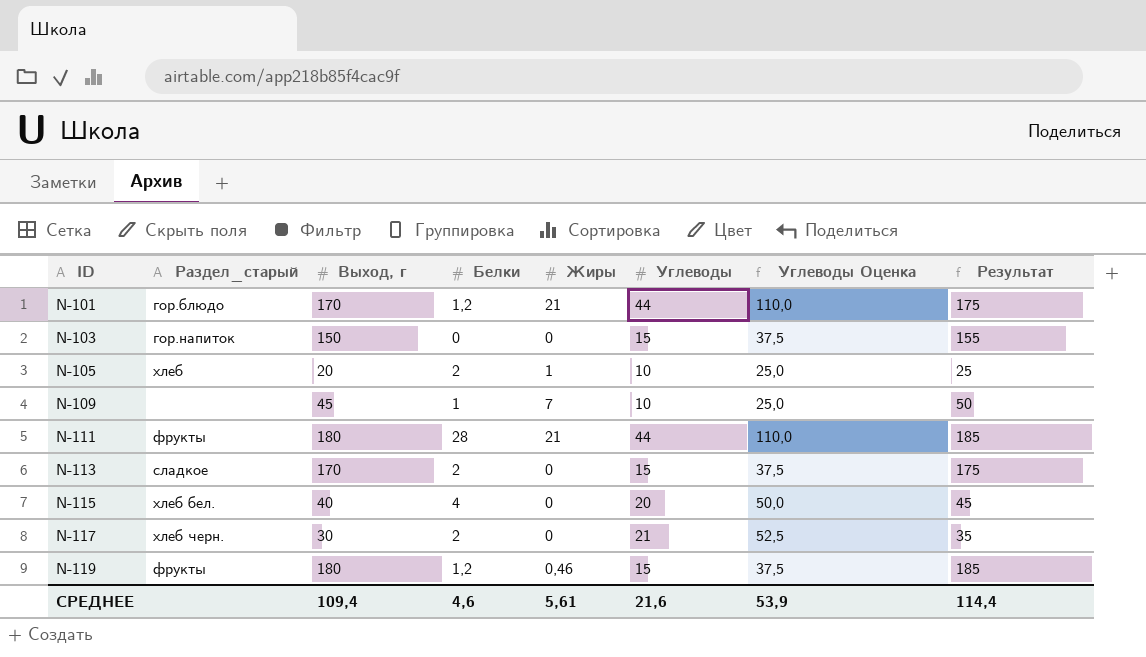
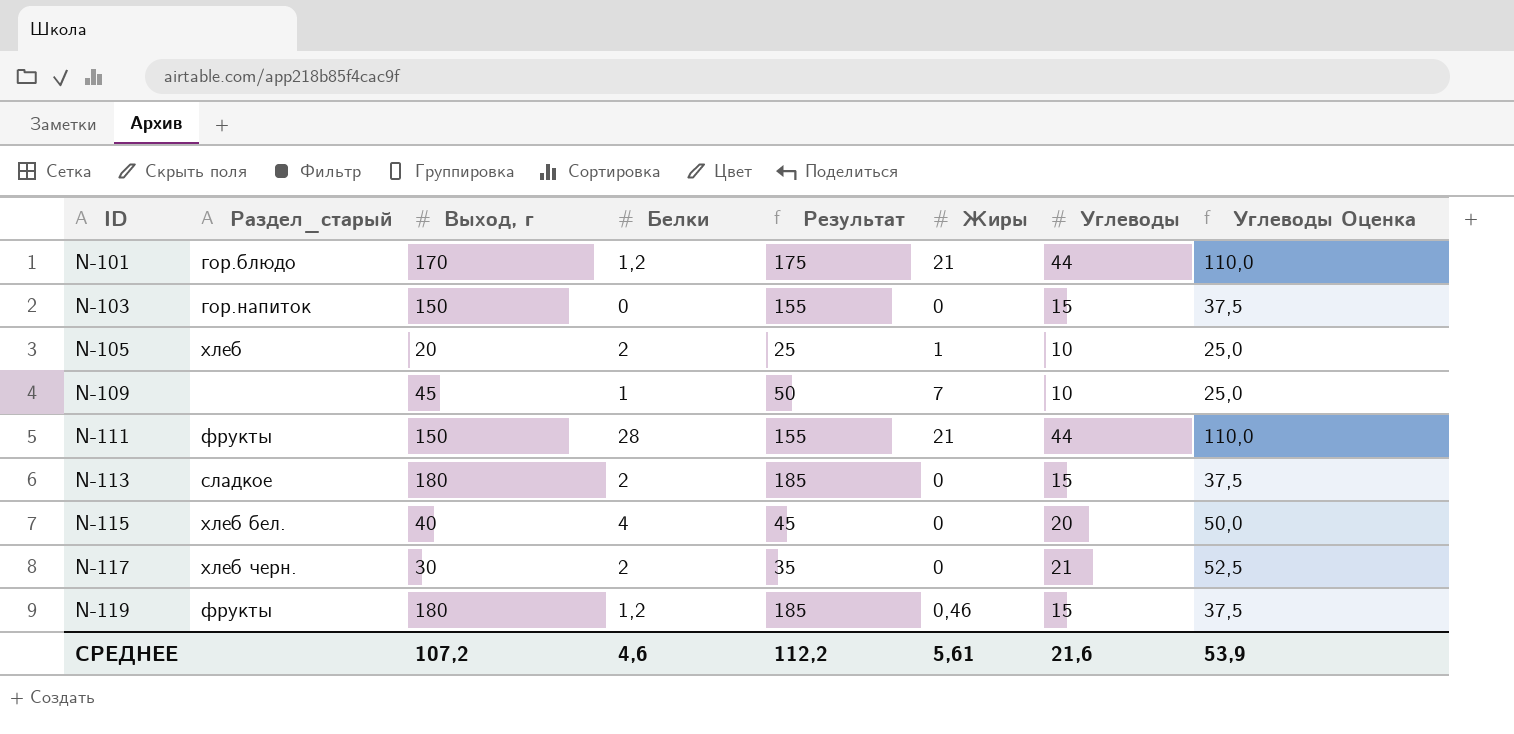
column Результат | position: 8 -> 5
N-111 | Выход, г: 180 -> 150
N-111 | Результат: 185 -> 155
N-113 | Выход, г: 170 -> 180
N-113 | Результат: 175 -> 185
СРЕДНЕЕ | Выход, г: 109,4 -> 107,2
СРЕДНЕЕ | Результат: 114,4 -> 112,2

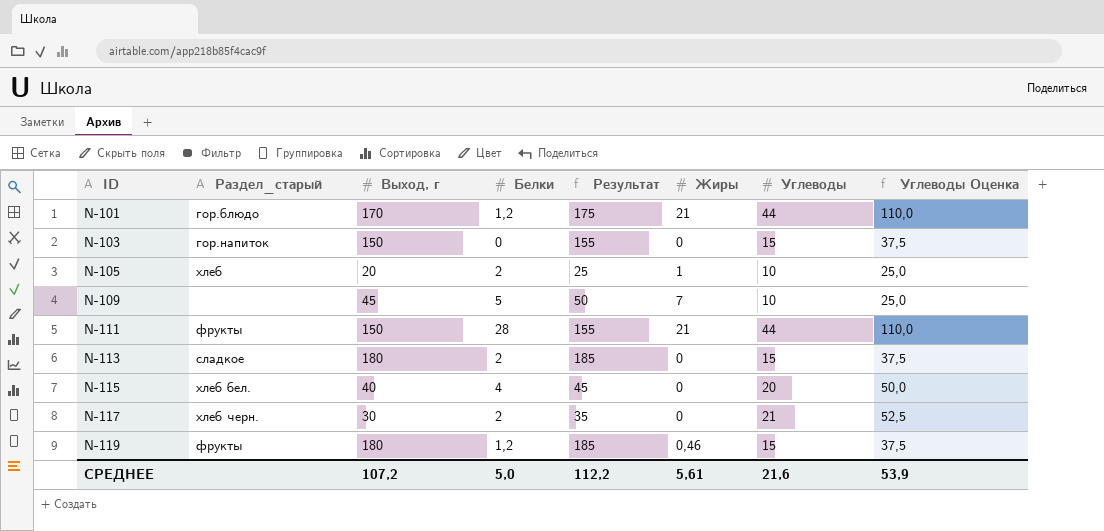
N-109 | Белки: 1 -> 5
СРЕДНЕЕ | Белки: 4,6 -> 5,0

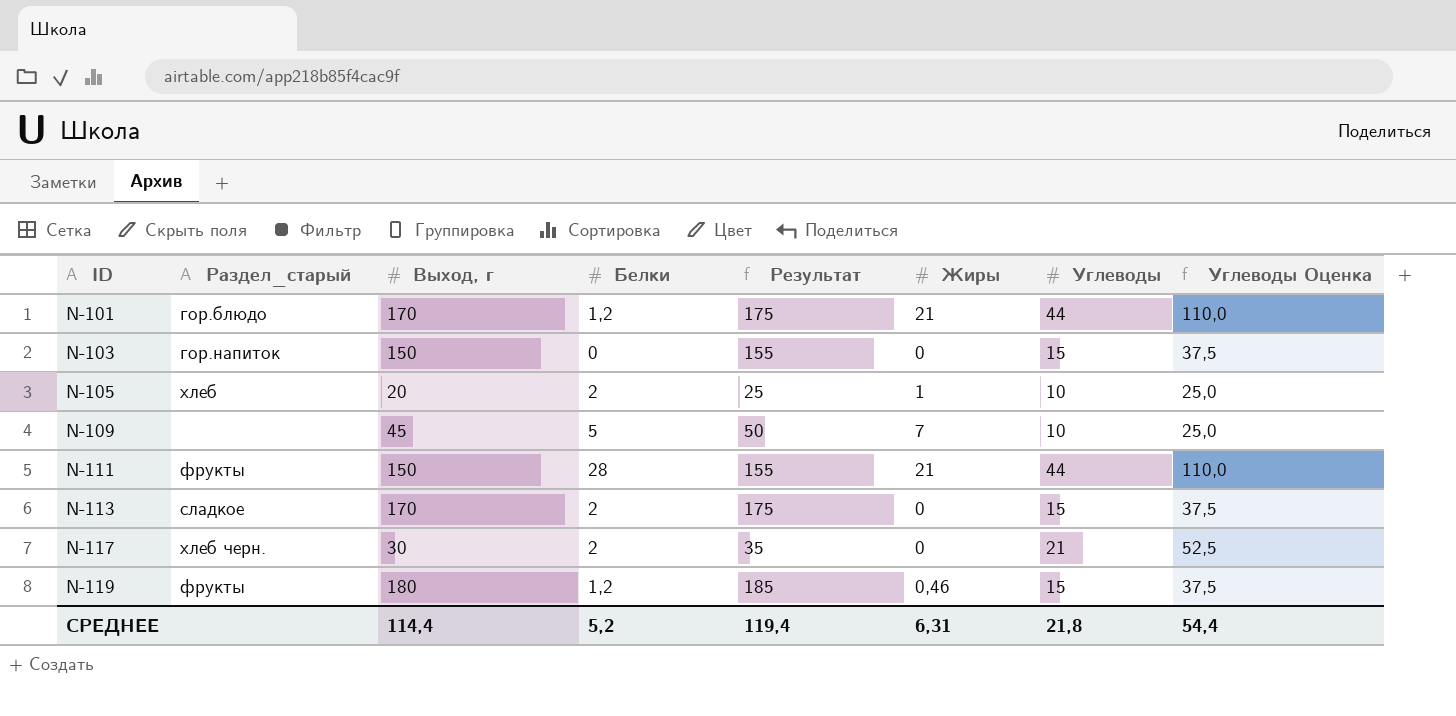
row N-115: хлеб бел. | 40 | 4 | 45 | 0 | 20 | 50,0 -> none
N-113 | Выход, г: 180 -> 170
N-113 | Результат: 185 -> 175
СРЕДНЕЕ | Выход, г: 107,2 -> 114,4
СРЕДНЕЕ | Белки: 5,0 -> 5,2
СРЕДНЕЕ | Результат: 112,2 -> 119,4
СРЕДНЕЕ | Жиры: 5,61 -> 6,31
СРЕДНЕЕ | Углеводы: 21,6 -> 21,8
СРЕДНЕЕ | Углеводы Оценка: 53,9 -> 54,4

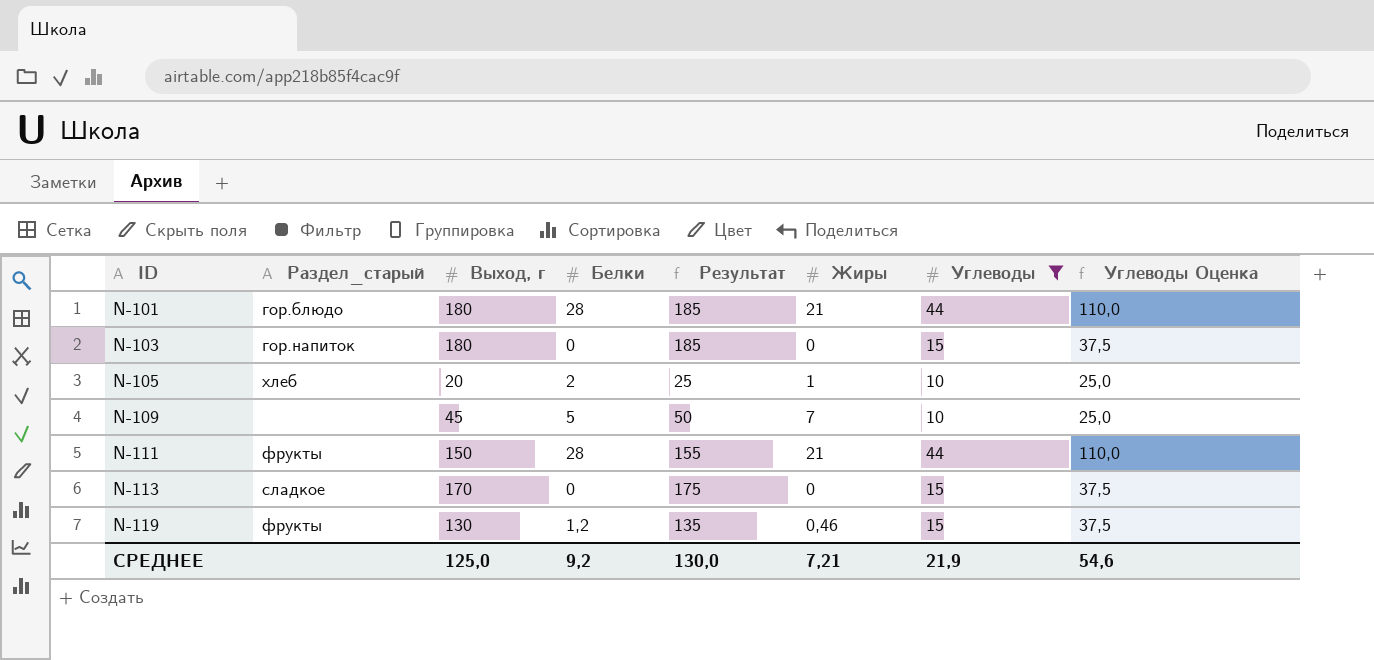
filter: none -> Углеводы != 21
N-101 | Выход, г: 170 -> 180
N-101 | Белки: 1,2 -> 28
N-101 | Результат: 175 -> 185
N-103 | Выход, г: 150 -> 180
N-103 | Результат: 155 -> 185
N-113 | Белки: 2 -> 0
N-119 | Выход, г: 180 -> 130
N-119 | Результат: 185 -> 135
СРЕДНЕЕ | Выход, г: 114,4 -> 125,0
СРЕДНЕЕ | Белки: 5,2 -> 9,2
СРЕДНЕЕ | Результат: 119,4 -> 130,0
СРЕДНЕЕ | Жиры: 6,31 -> 7,21
СРЕДНЕЕ | Углеводы: 21,8 -> 21,9
СРЕДНЕЕ | Углеводы Оценка: 54,4 -> 54,6

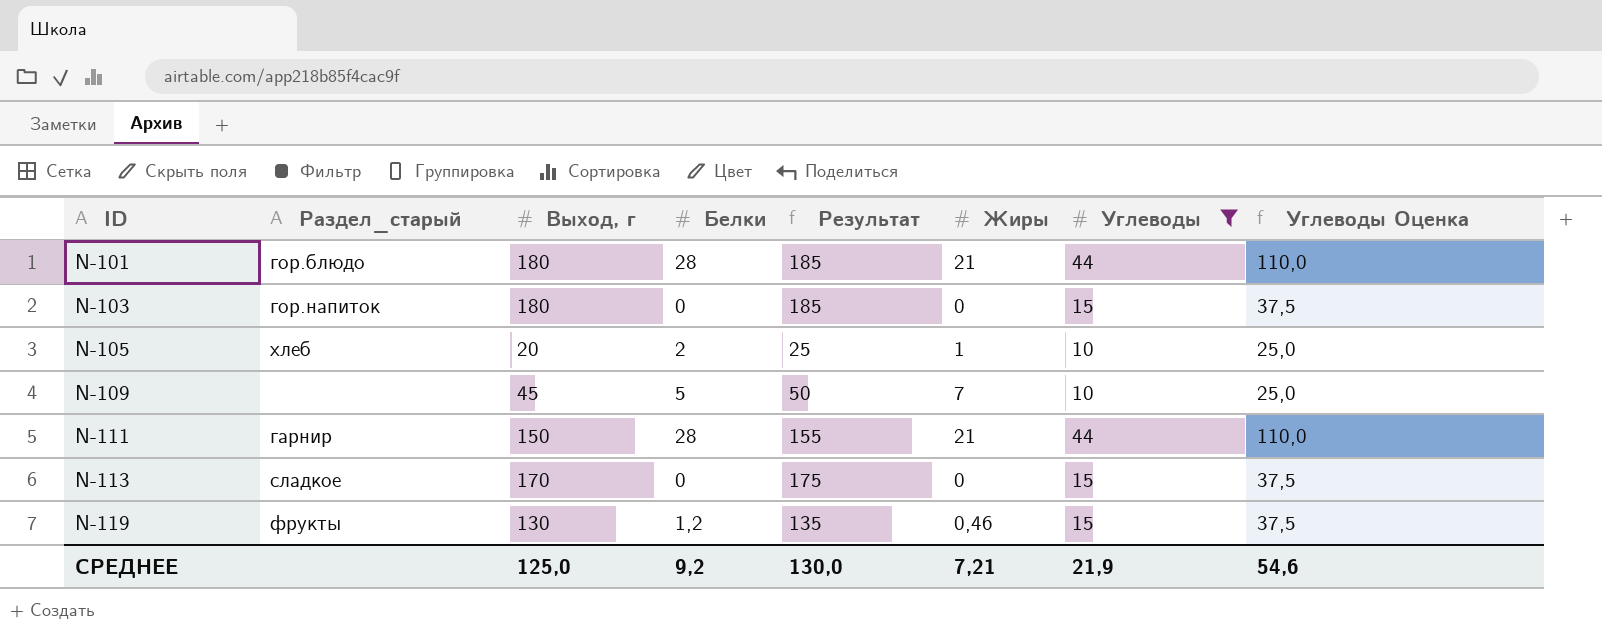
N-111 | Раздел_старый: фрукты -> гарнир

